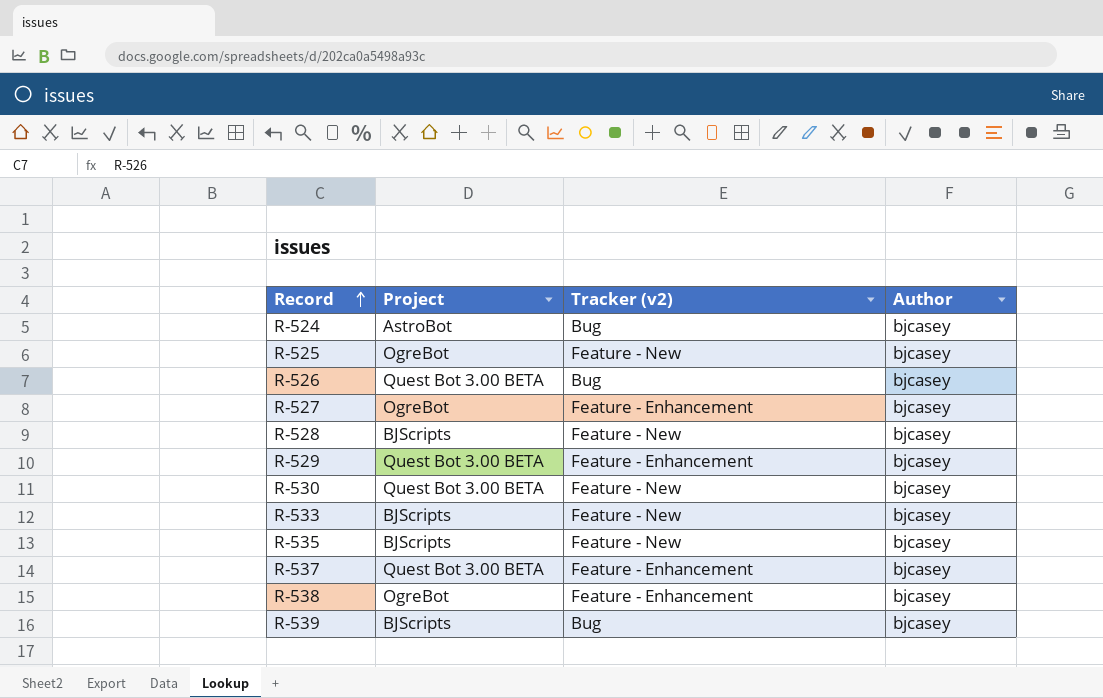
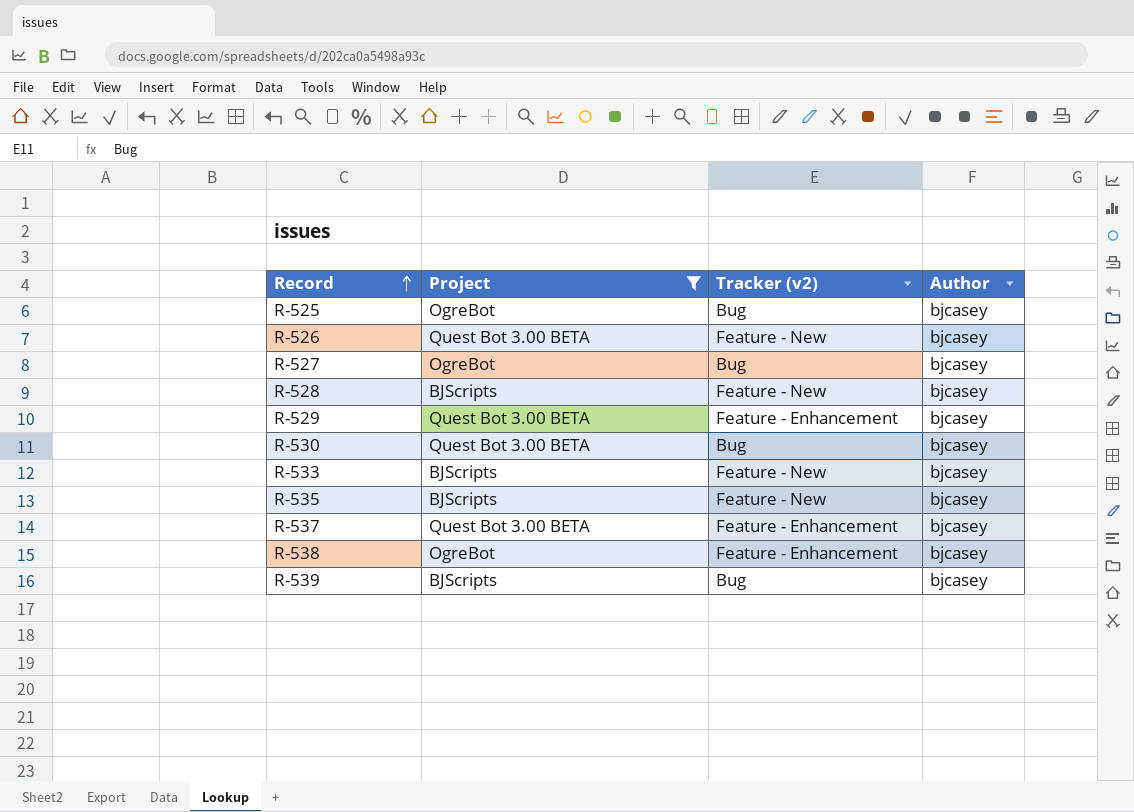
filter: none -> Project != AstroBot
R-525 | Tracker (v2): Feature - New -> Bug
R-526 | Tracker (v2): Bug -> Feature - New
R-527 | Tracker (v2): Feature - Enhancement -> Bug
R-530 | Tracker (v2): Feature - New -> Bug

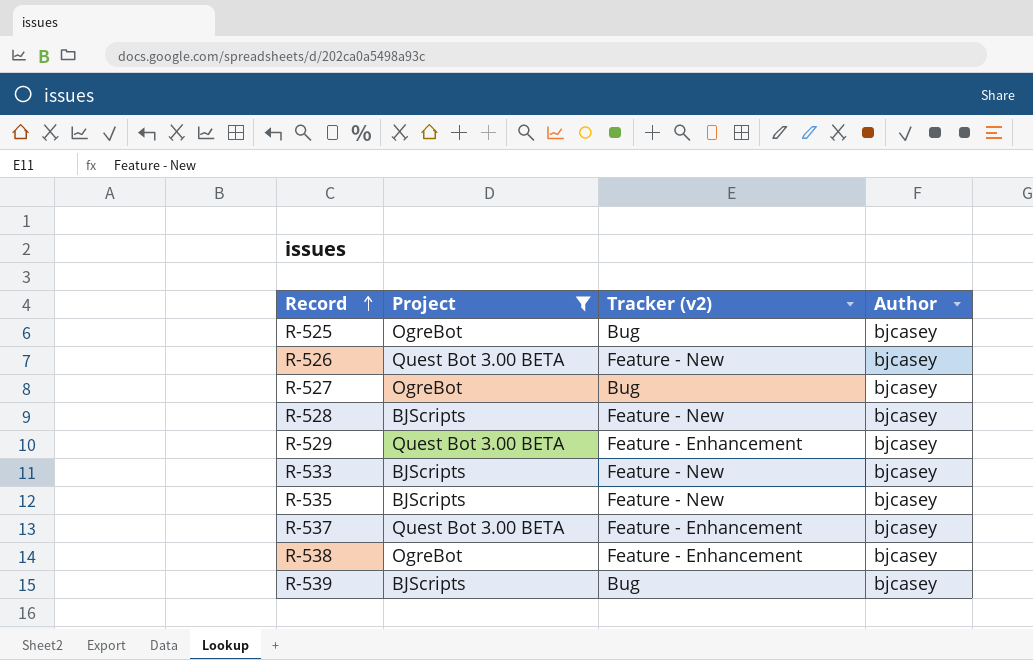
row R-530: Quest Bot 3.00 BETA | Bug | bjcasey -> none

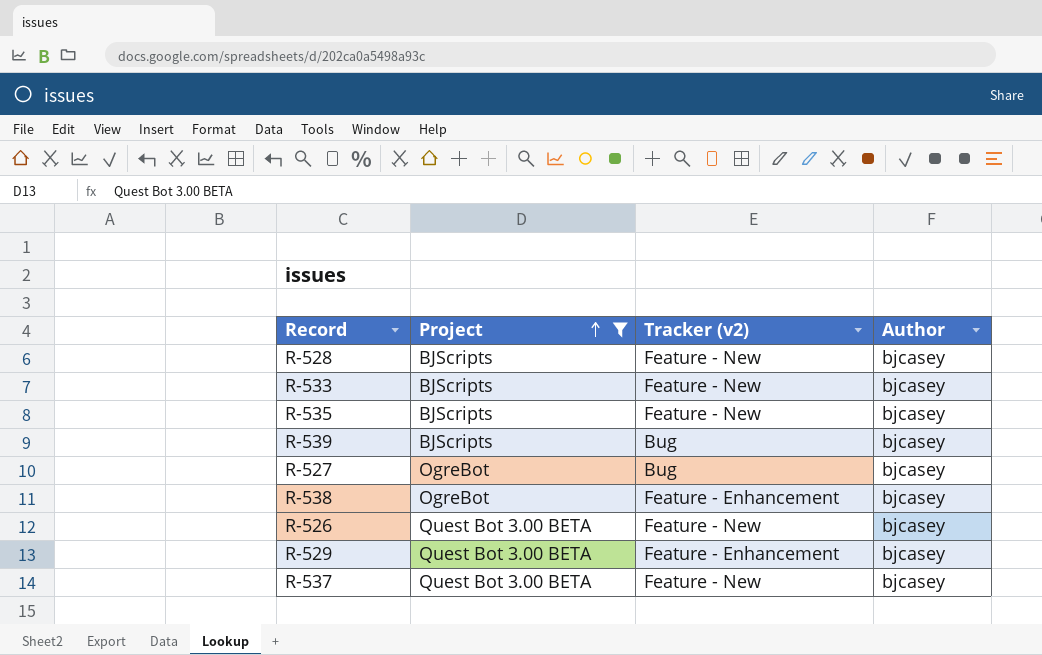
row order: Record ascending -> Project ascending
row R-525: OgreBot | Bug | bjcasey -> none
R-537 | Tracker (v2): Feature - Enhancement -> Feature - New

